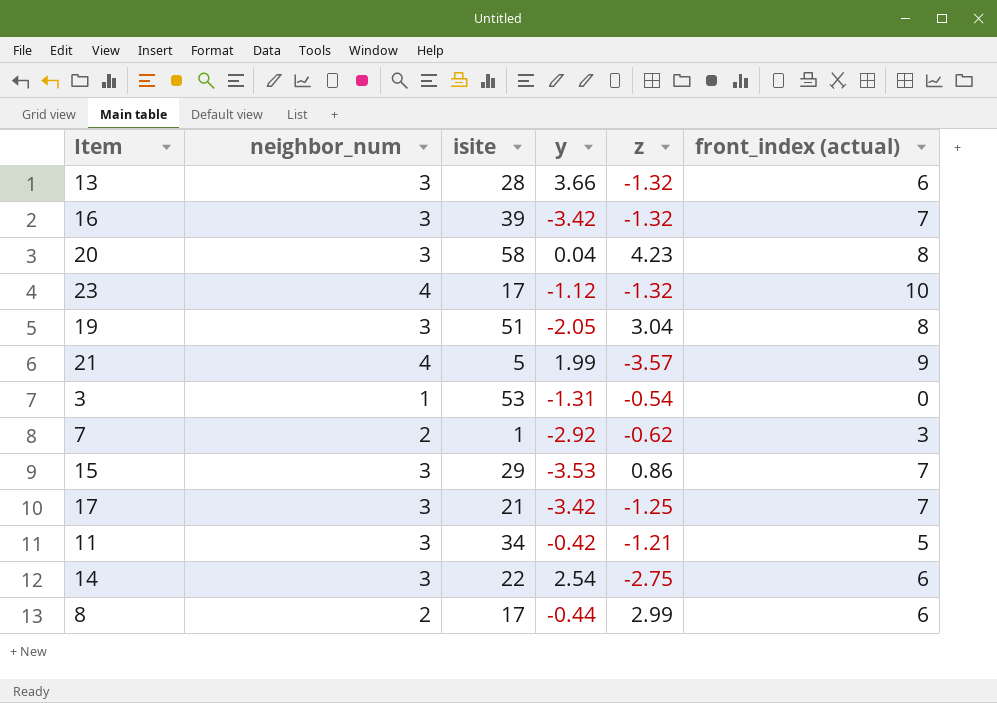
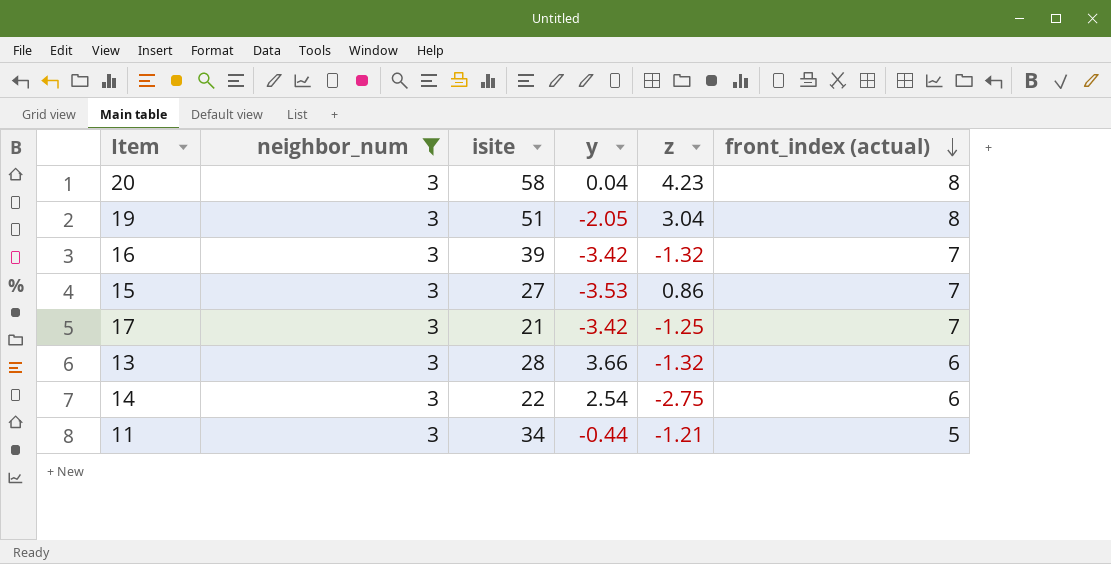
filter: none -> neighbor_num = 3
row order: none -> front_index (actual) descending
15 | isite: 29 -> 27
11 | y: -0.42 -> -0.44

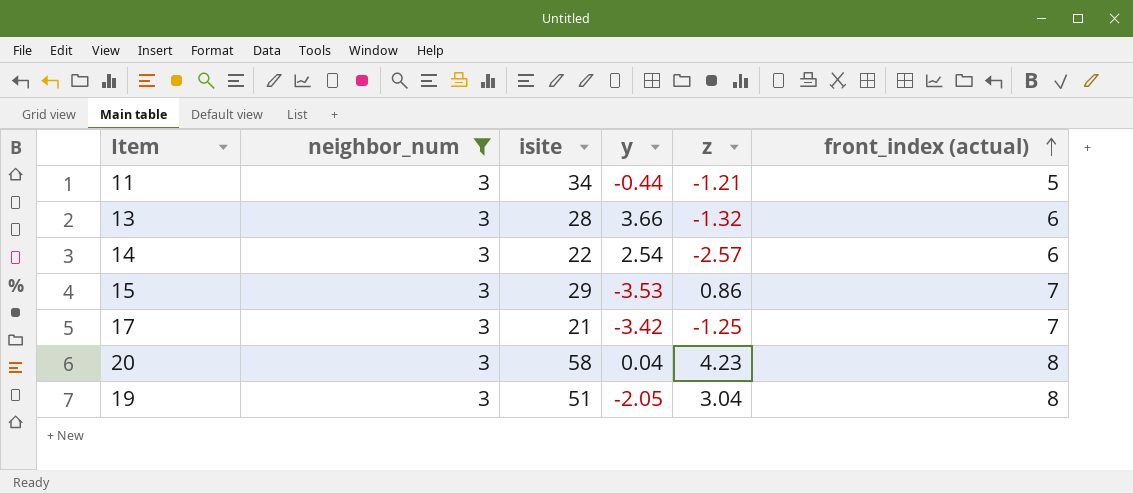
row order: front_index (actual) descending -> front_index (actual) ascending
row 16: 3 | 39 | -3.42 | -1.32 | 7 -> none
14 | z: -2.75 -> -2.57
15 | isite: 27 -> 29

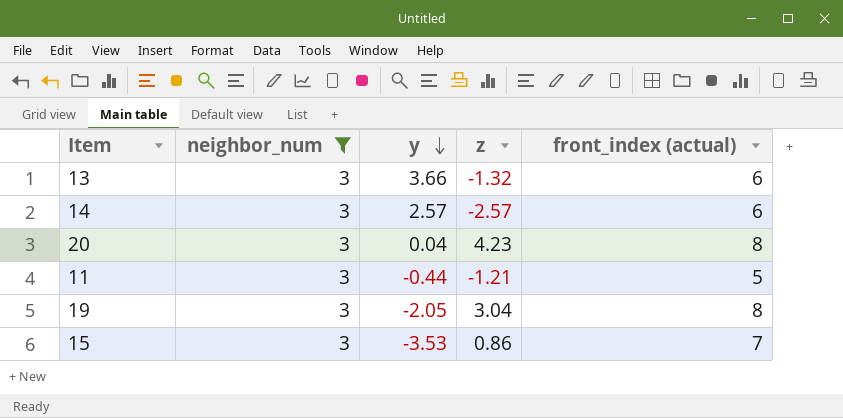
row order: front_index (actual) ascending -> y descending
column isite | position: 3 -> none
row 17: 3 | 21 | -3.42 | -1.25 | 7 -> none
14 | y: 2.54 -> 2.57

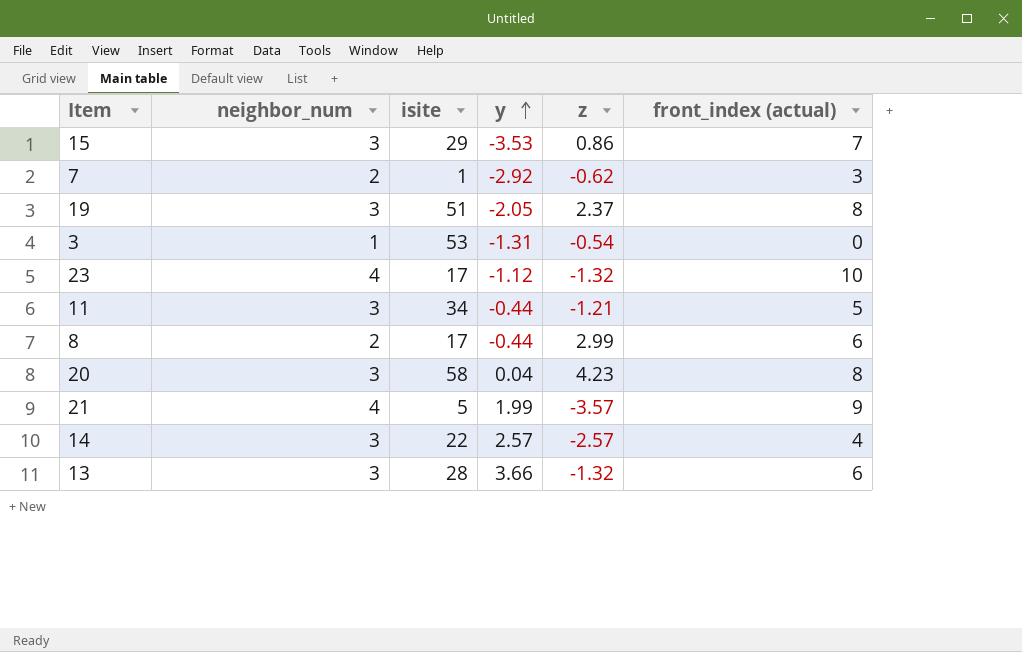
filter: neighbor_num = 3 -> none
row order: y descending -> y ascending
column isite | position: none -> 3
19 | z: 3.04 -> 2.37
14 | front_index (actual): 6 -> 4

